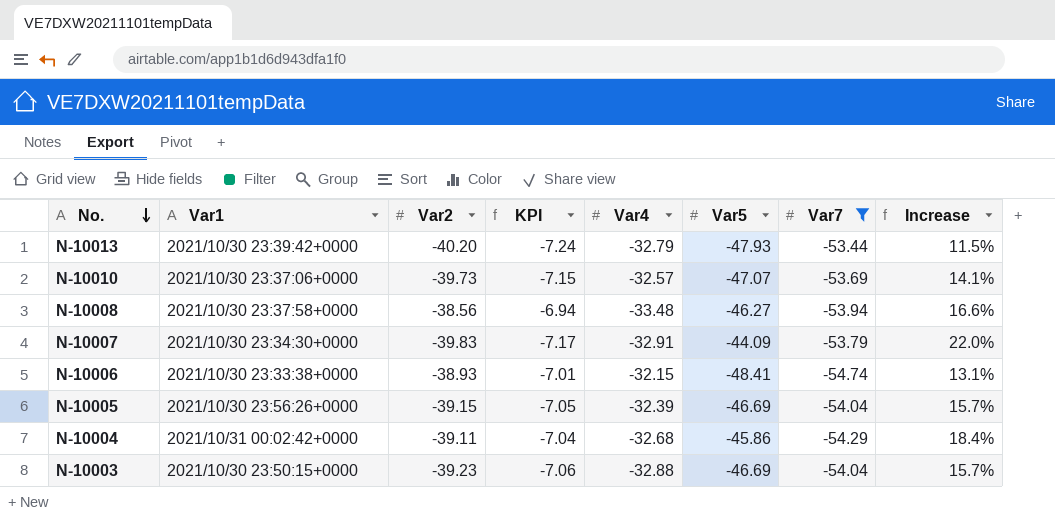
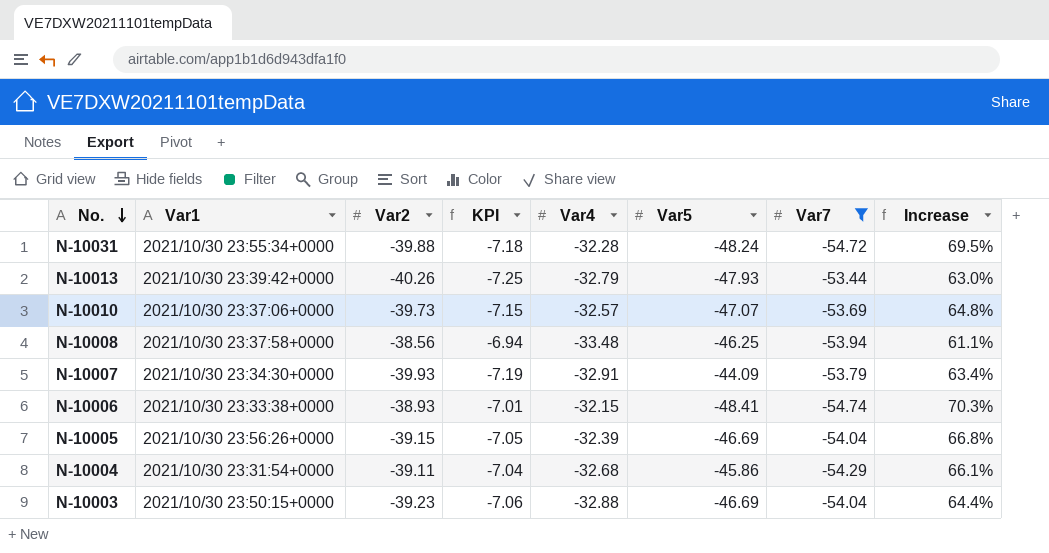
column Increase | formula: ([Var7] - [Var5]) / [Var5] -> ([Var7] - [Var4]) / [Var4]
row N-10031: none -> 2021/10/30 23:55:34+0000 | -39.88 | -7.18 | -32.28 | -48.24 | -54.72 | 69.5%
N-10013 | Var2: -40.20 -> -40.26
N-10013 | KPI: -7.24 -> -7.25
N-10008 | Var5: -46.27 -> -46.25
N-10007 | Var2: -39.83 -> -39.93
N-10007 | KPI: -7.17 -> -7.19
N-10004 | Var1: 2021/10/31 00:02:42+0000 -> 2021/10/30 23:31:54+0000

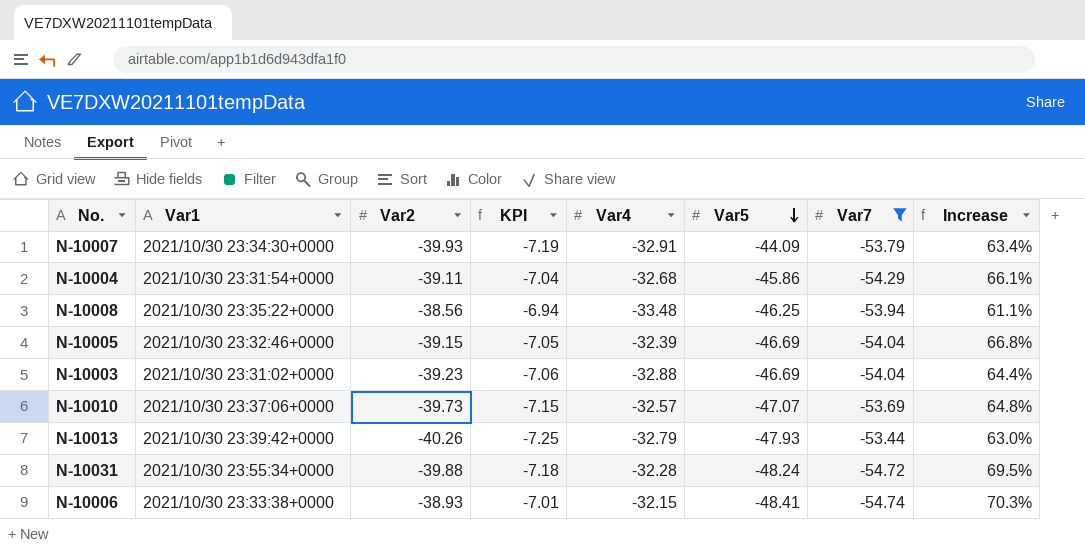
row order: No. descending -> Var5 descending
N-10008 | Var1: 2021/10/30 23:37:58+0000 -> 2021/10/30 23:35:22+0000
N-10005 | Var1: 2021/10/30 23:56:26+0000 -> 2021/10/30 23:32:46+0000
N-10003 | Var1: 2021/10/30 23:50:15+0000 -> 2021/10/30 23:31:02+0000

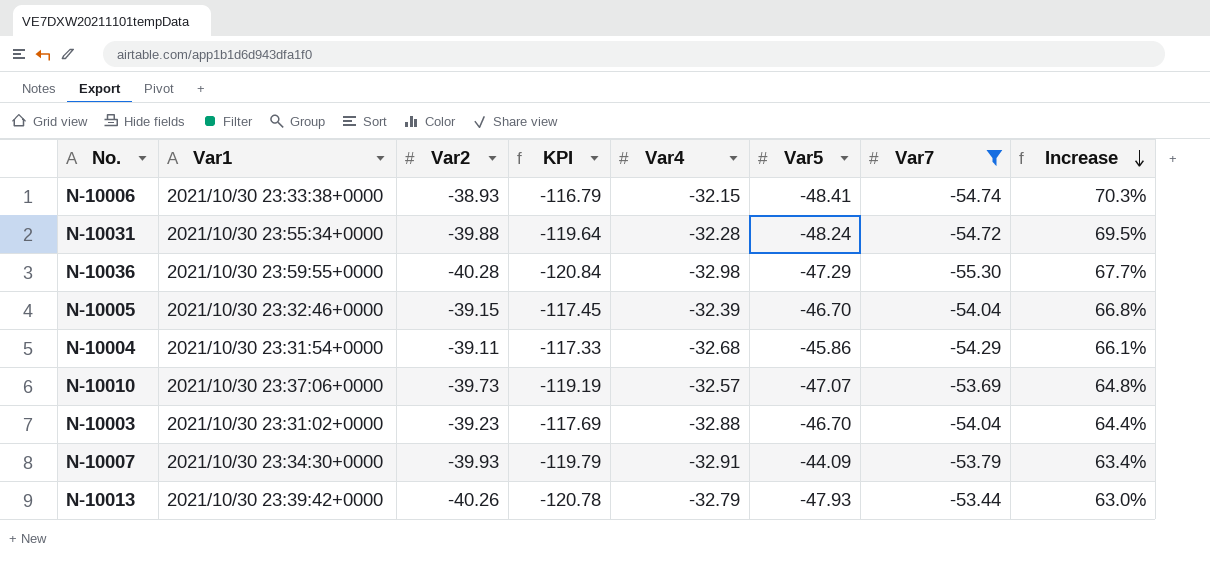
row order: Var5 descending -> Increase descending
column KPI | formula: [Var2] * 0.18 -> [Var2] * 3
row N-10008: 2021/10/30 23:35:22+0000 | -38.56 | -6.94 | -33.48 | -46.25 | -53.94 | 61.1% -> none
row N-10036: none -> 2021/10/30 23:59:55+0000 | -40.28 | -120.84 | -32.98 | -47.29 | -55.30 | 67.7%
N-10005 | Var5: -46.69 -> -46.70
N-10003 | Var5: -46.69 -> -46.70

